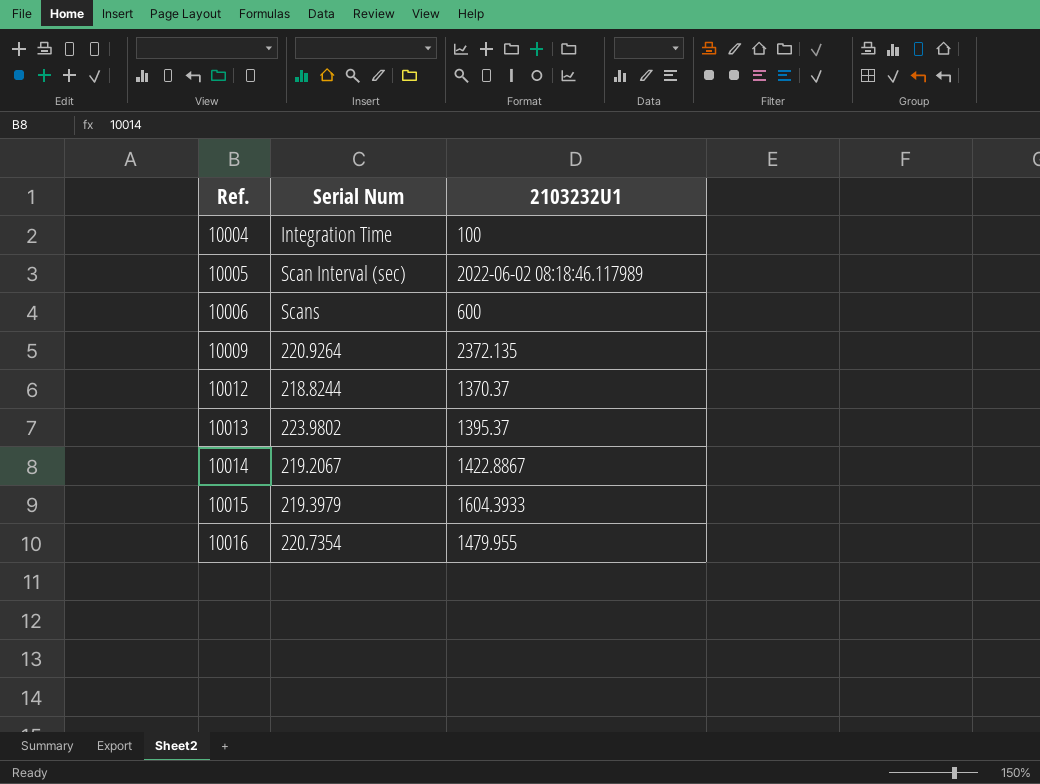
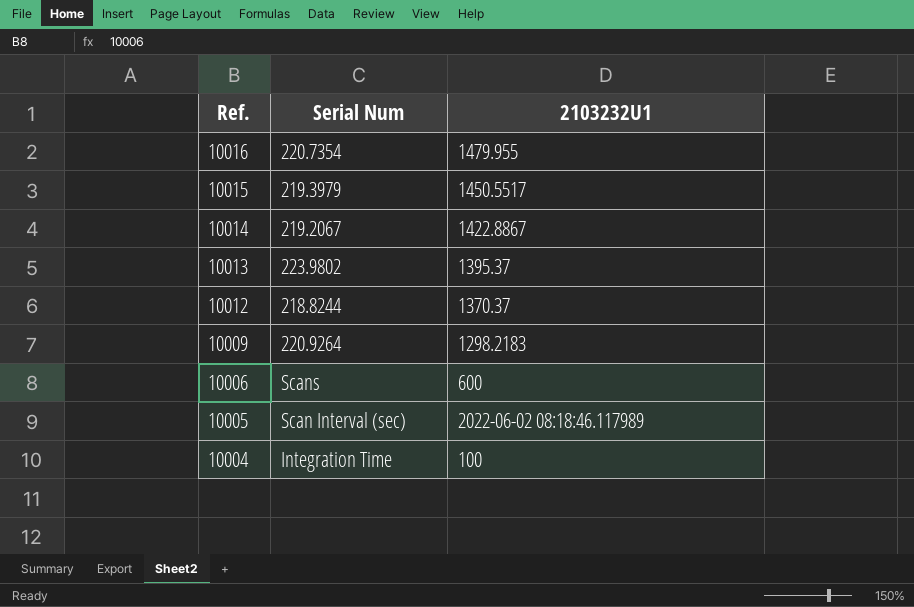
row order: Ref. ascending -> Ref. descending
10015 | 2103232U1: 1604.3933 -> 1450.5517
10009 | 2103232U1: 2372.135 -> 1298.2183

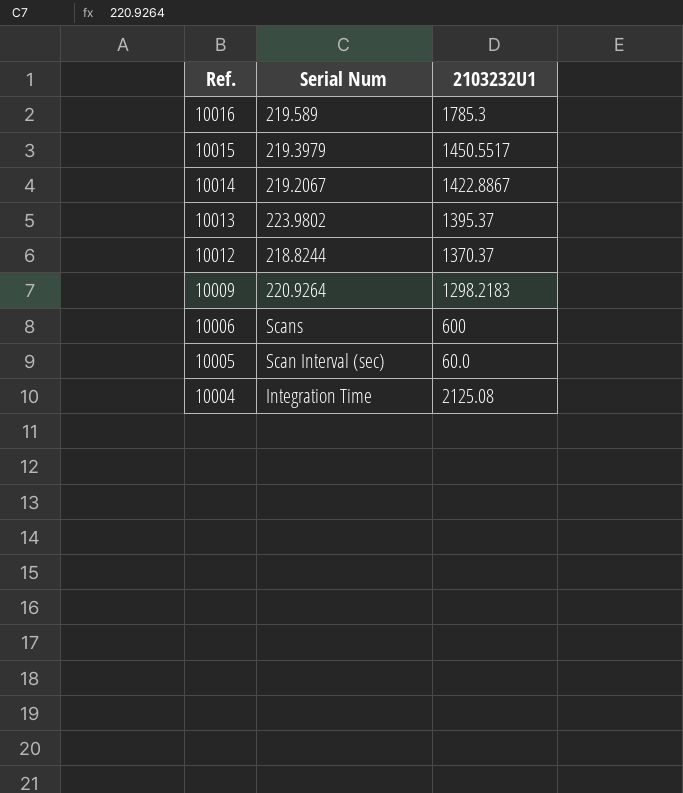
10016 | Serial Num: 220.7354 -> 219.589
10016 | 2103232U1: 1479.955 -> 1785.3
10005 | 2103232U1: 2022-06-02 08:18:46.117989 -> 60.0
10004 | 2103232U1: 100 -> 2125.08

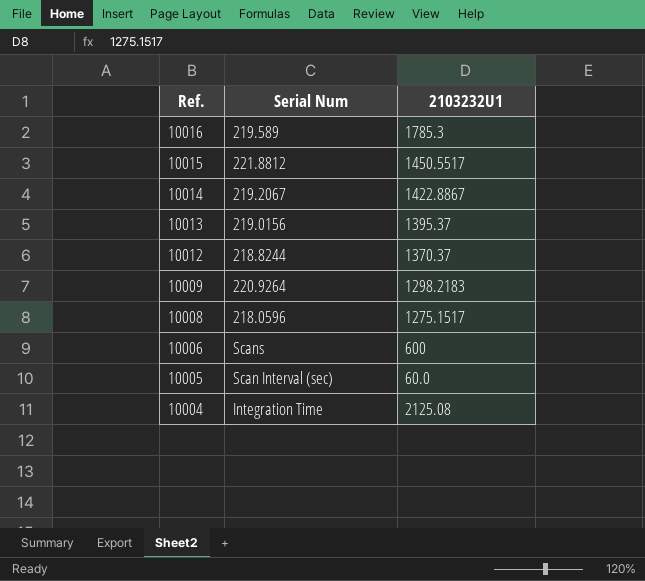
10015 | Serial Num: 219.3979 -> 221.8812
10013 | Serial Num: 223.9802 -> 219.0156
row 10008: none -> 218.0596 | 1275.1517

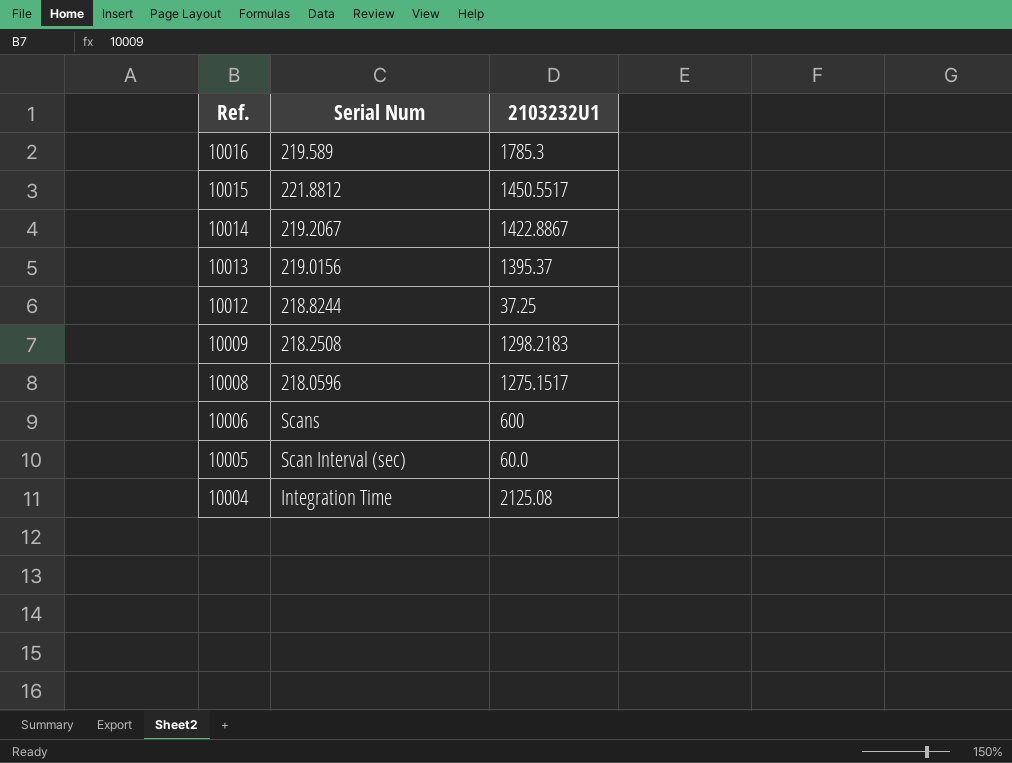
10012 | 2103232U1: 1370.37 -> 37.25
10009 | Serial Num: 220.9264 -> 218.2508

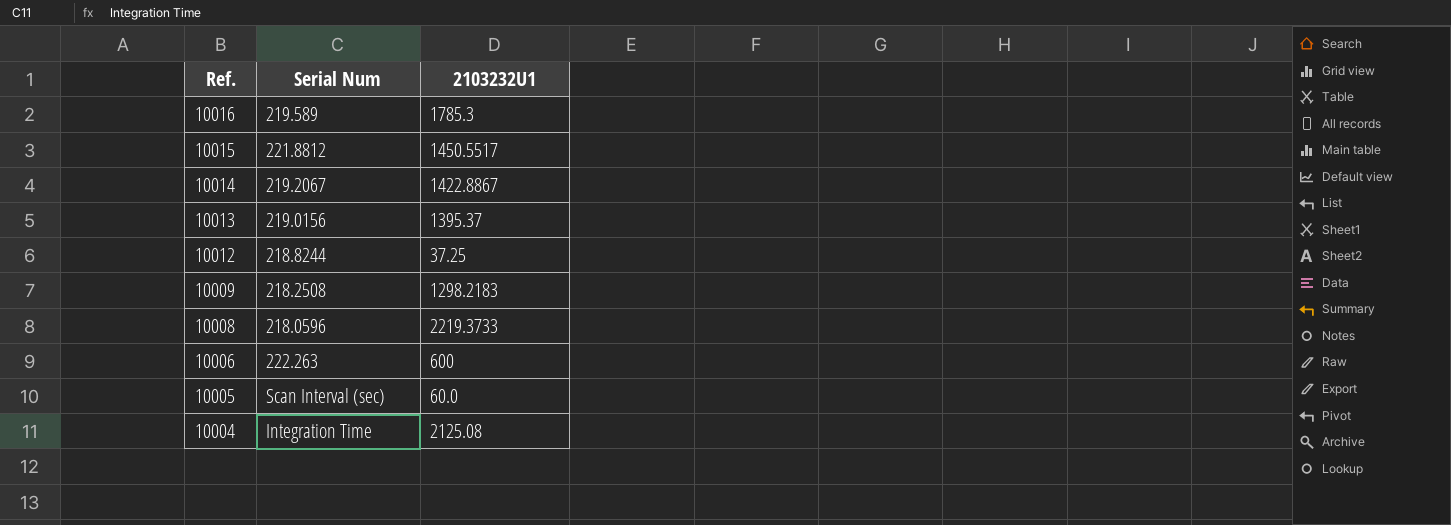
10008 | 2103232U1: 1275.1517 -> 2219.3733
10006 | Serial Num: Scans -> 222.263

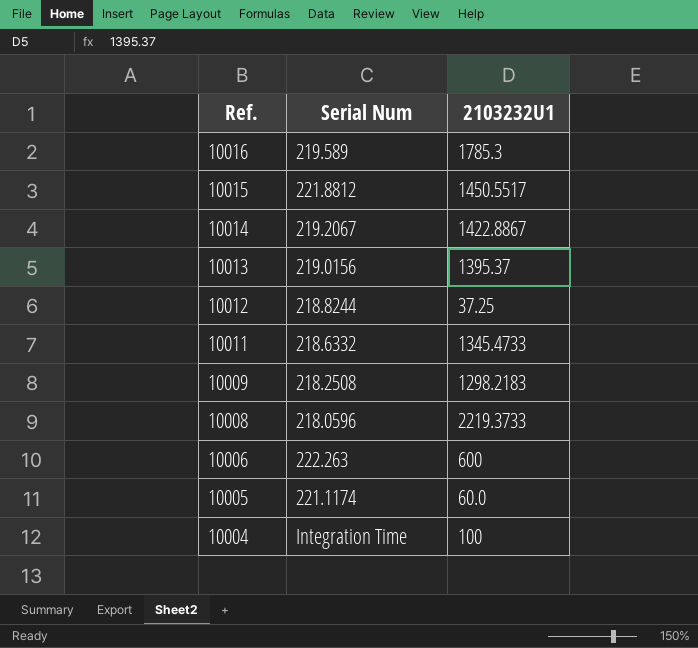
row 10011: none -> 218.6332 | 1345.4733
10005 | Serial Num: Scan Interval (sec) -> 221.1174
10004 | 2103232U1: 2125.08 -> 100

